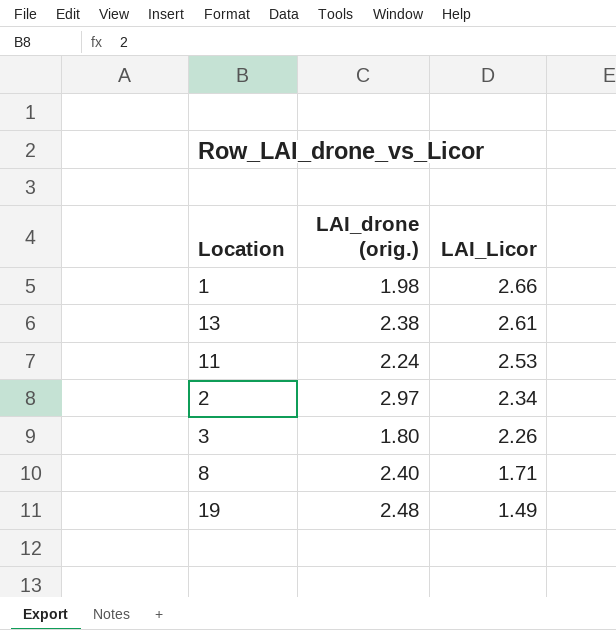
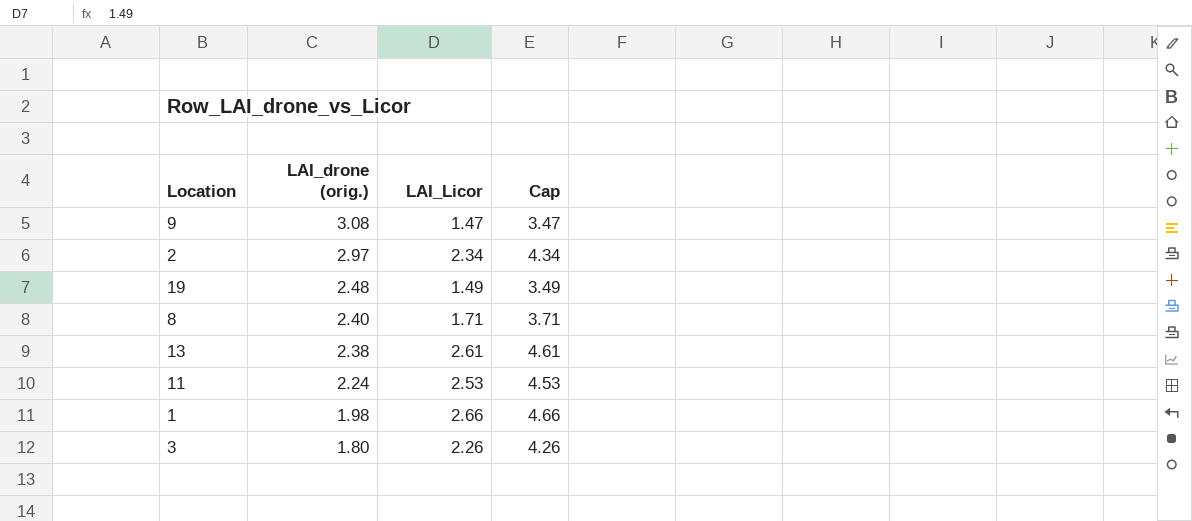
row order: LAI_Licor descending -> LAI_drone (orig.) descending
column Cap | formula: none -> [LAI_Licor] + 2
row 9: none -> 3.08 | 1.47 | 3.47

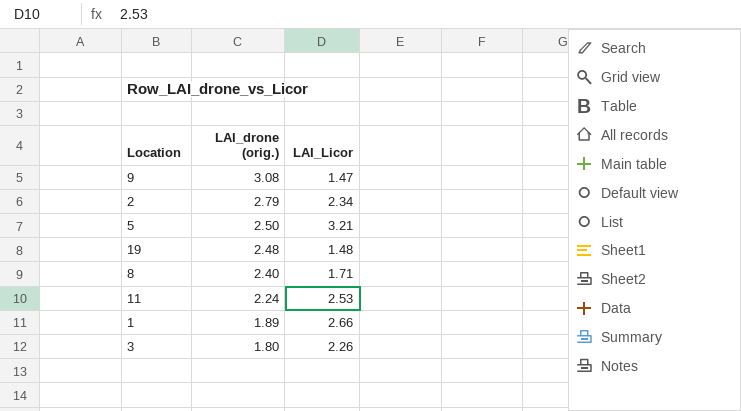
column Cap | formula: [LAI_Licor] + 2 -> none
row 13: 2.38 | 2.61 | 4.61 -> none
2 | LAI_drone (orig.): 2.97 -> 2.79
row 5: none -> 2.50 | 3.21
19 | LAI_Licor: 1.49 -> 1.48
1 | LAI_drone (orig.): 1.98 -> 1.89

